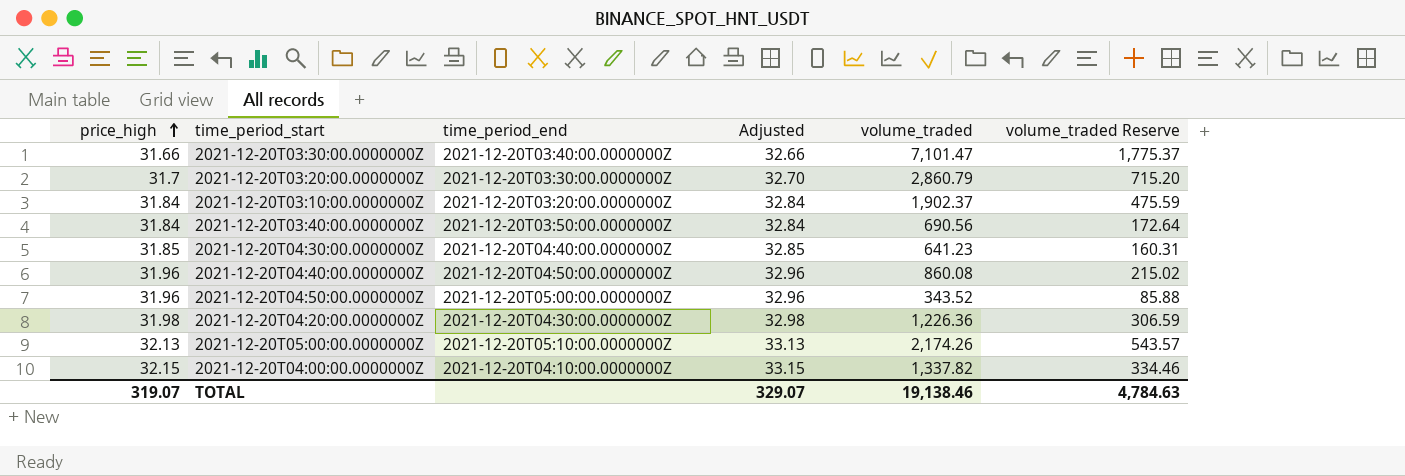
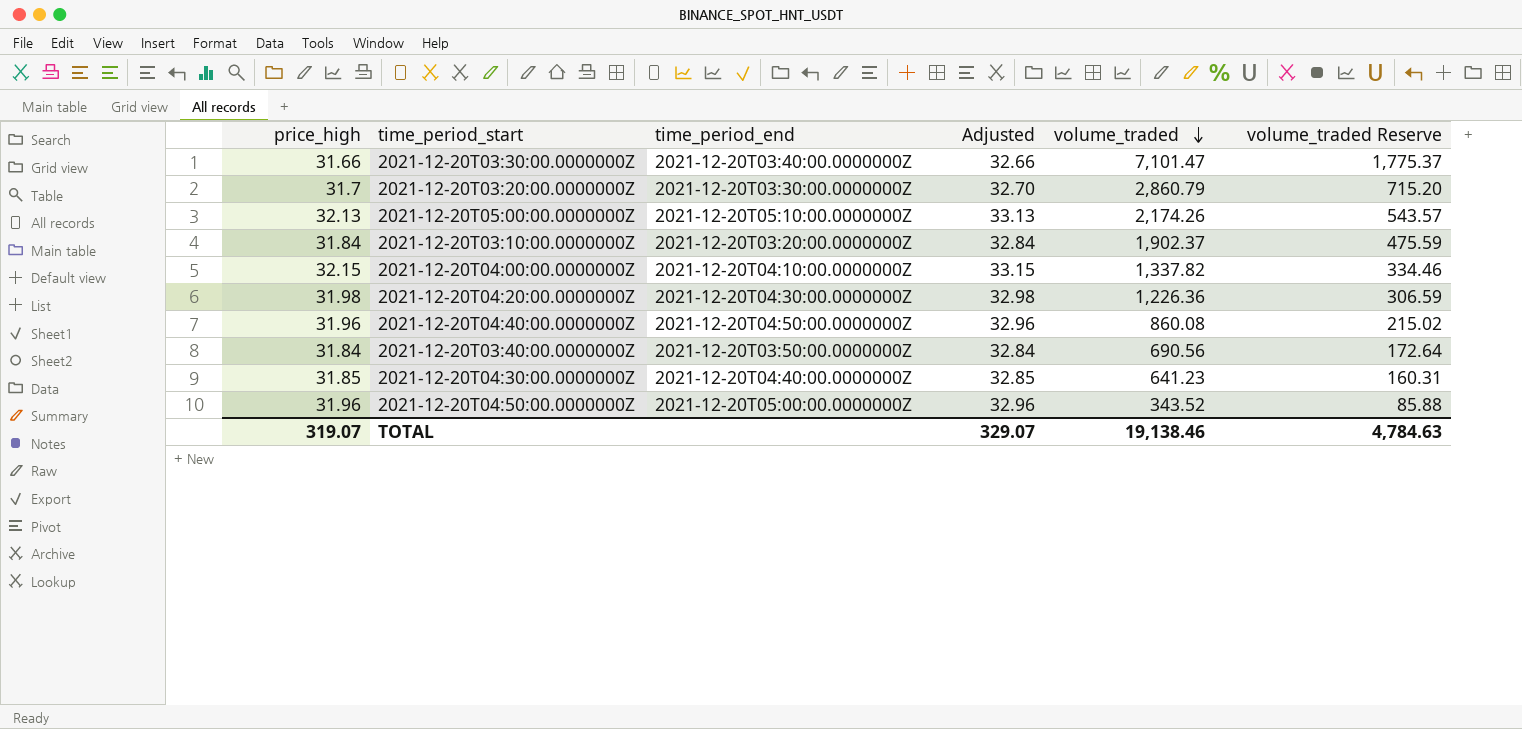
row order: price_high ascending -> volume_traded descending

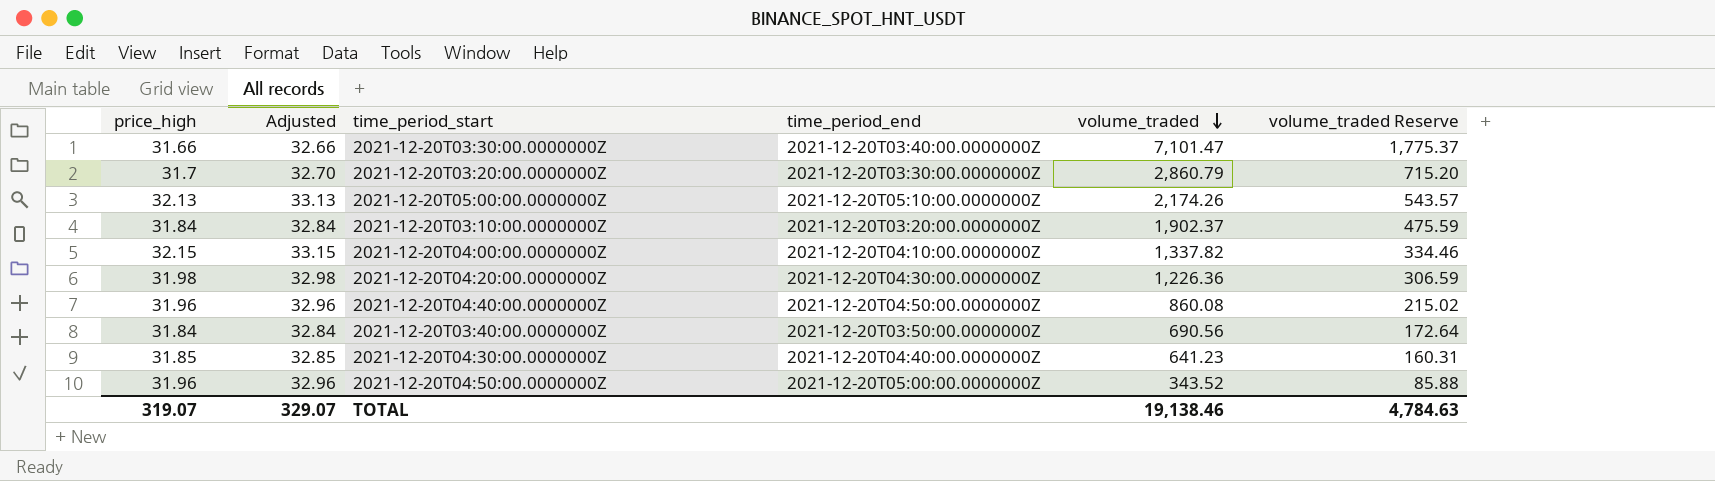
column Adjusted | position: 4 -> 2

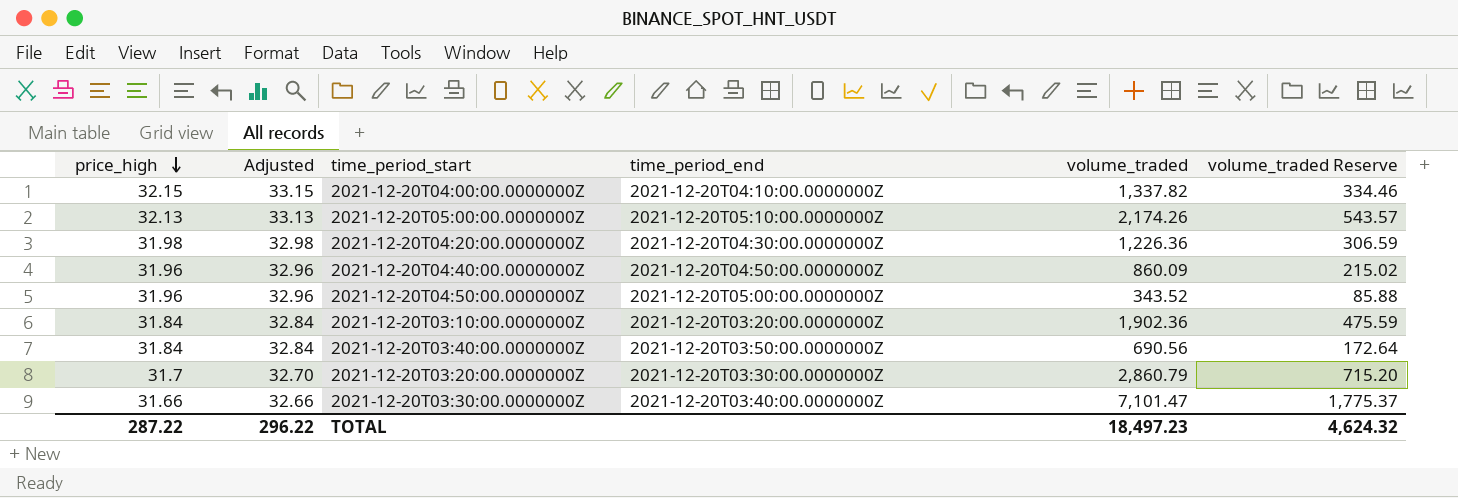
row order: volume_traded descending -> price_high descending
row 2021-12-20T04:30:00.0000000Z: 31.85 | 32.85 | 2021-12-20T04:40:00.0000000Z | 641.23 | 160.31 -> none
2021-12-20T04:40:00.0000000Z | volume_traded: 860.08 -> 860.09
2021-12-20T03:10:00.0000000Z | volume_traded: 1,902.37 -> 1,902.36
TOTAL | price_high: 319.07 -> 287.22
TOTAL | Adjusted: 329.07 -> 296.22
TOTAL | volume_traded: 19,138.46 -> 18,497.23
TOTAL | volume_traded Reserve: 4,784.63 -> 4,624.32

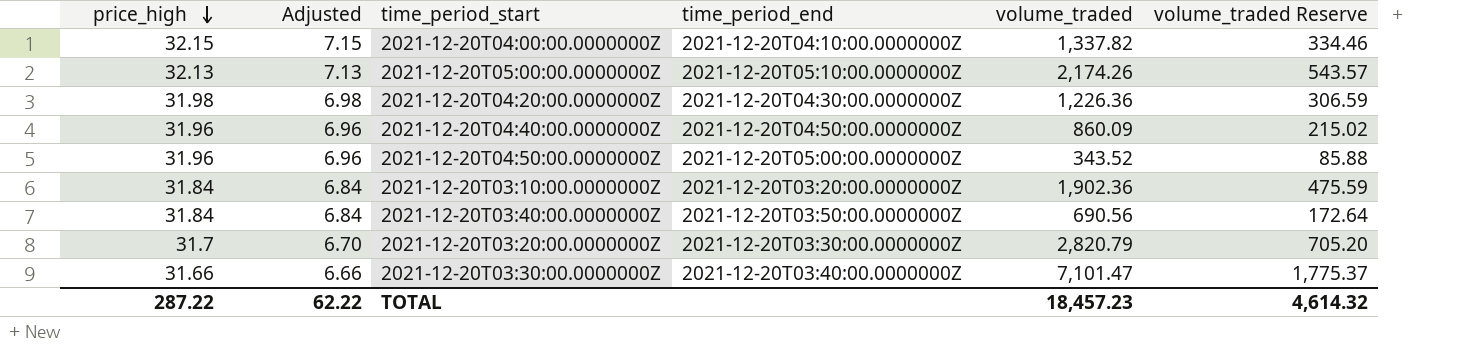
column Adjusted | formula: [price_high] + 1 -> [price_high] - 25
2021-12-20T03:20:00.0000000Z | volume_traded: 2,860.79 -> 2,820.79
2021-12-20T03:20:00.0000000Z | volume_traded Reserve: 715.20 -> 705.20
TOTAL | Adjusted: 296.22 -> 62.22
TOTAL | volume_traded: 18,497.23 -> 18,457.23
TOTAL | volume_traded Reserve: 4,624.32 -> 4,614.32

